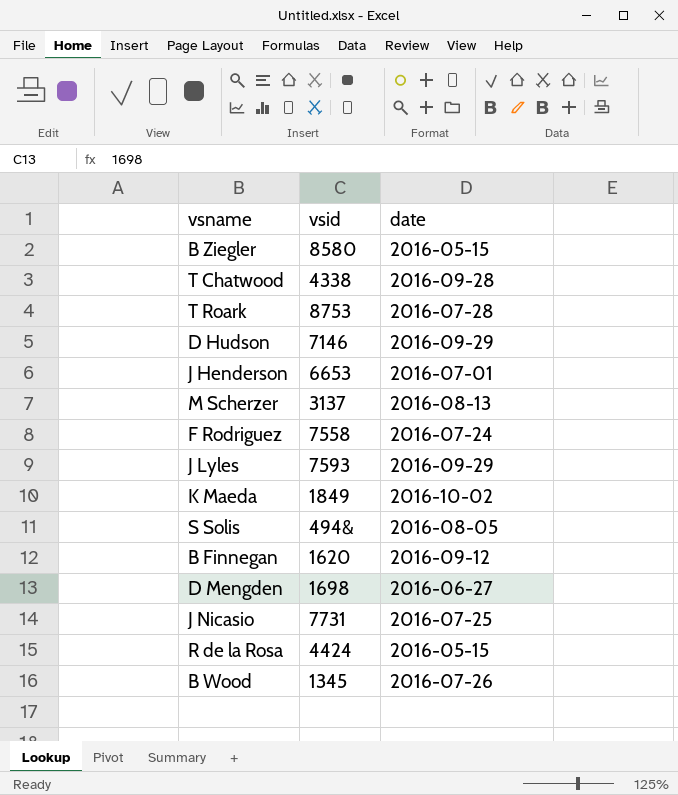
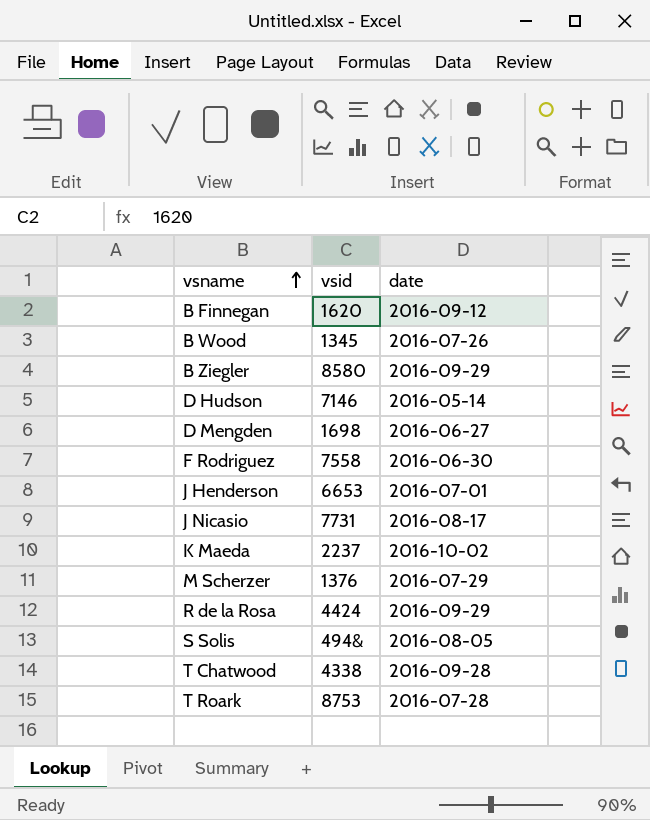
row order: none -> vsname ascending
row J Lyles: 7593 | 2016-09-29 -> none
B Ziegler | date: 2016-05-15 -> 2016-09-29
D Hudson | date: 2016-09-29 -> 2016-05-14
F Rodriguez | date: 2016-07-24 -> 2016-06-30
J Nicasio | date: 2016-07-25 -> 2016-08-17
K Maeda | vsid: 1849 -> 2237
M Scherzer | vsid: 3137 -> 1376
M Scherzer | date: 2016-08-13 -> 2016-07-29
R de la Rosa | date: 2016-05-15 -> 2016-09-29

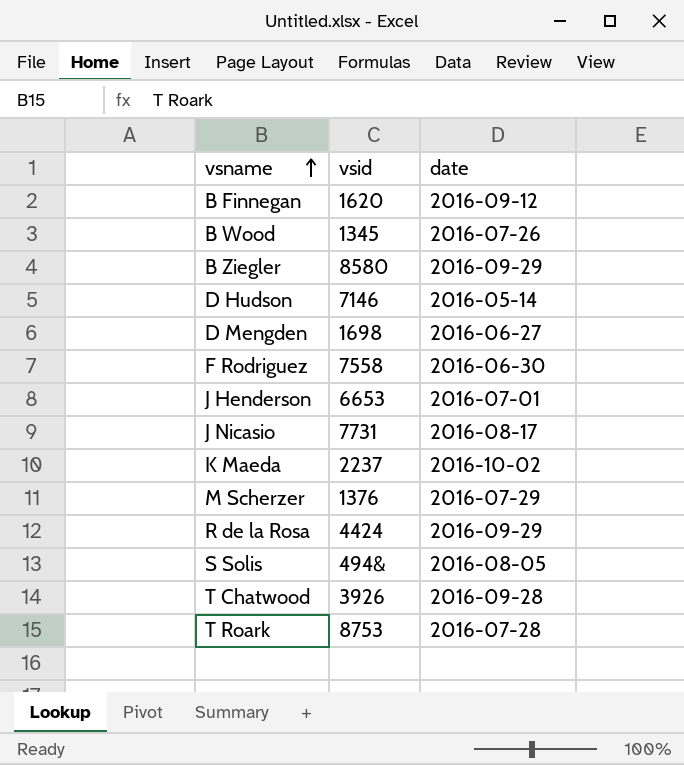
T Chatwood | vsid: 4338 -> 3926

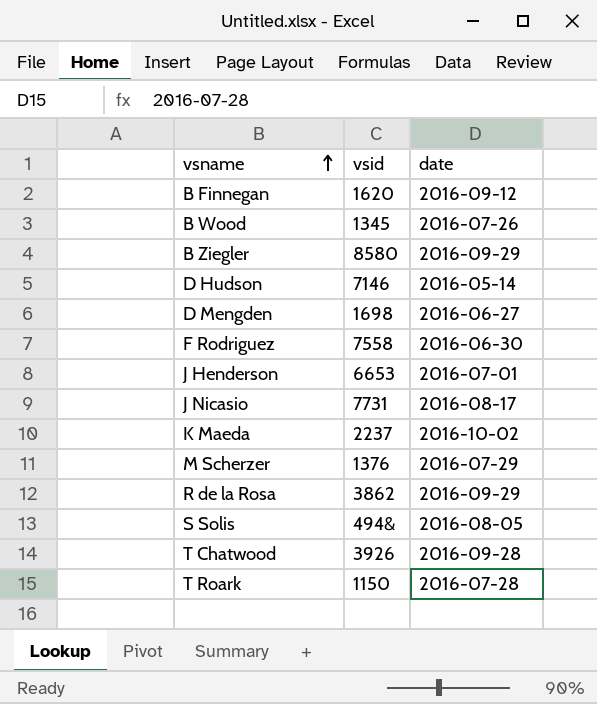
R de la Rosa | vsid: 4424 -> 3862
T Roark | vsid: 8753 -> 1150

